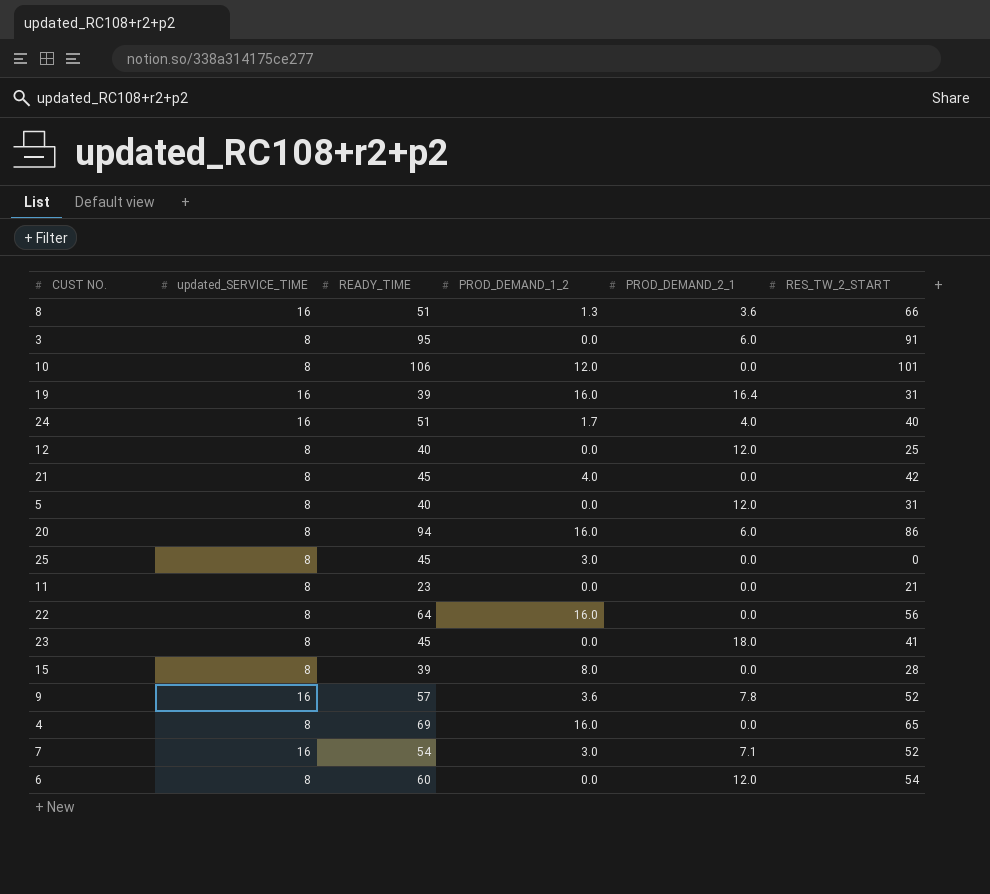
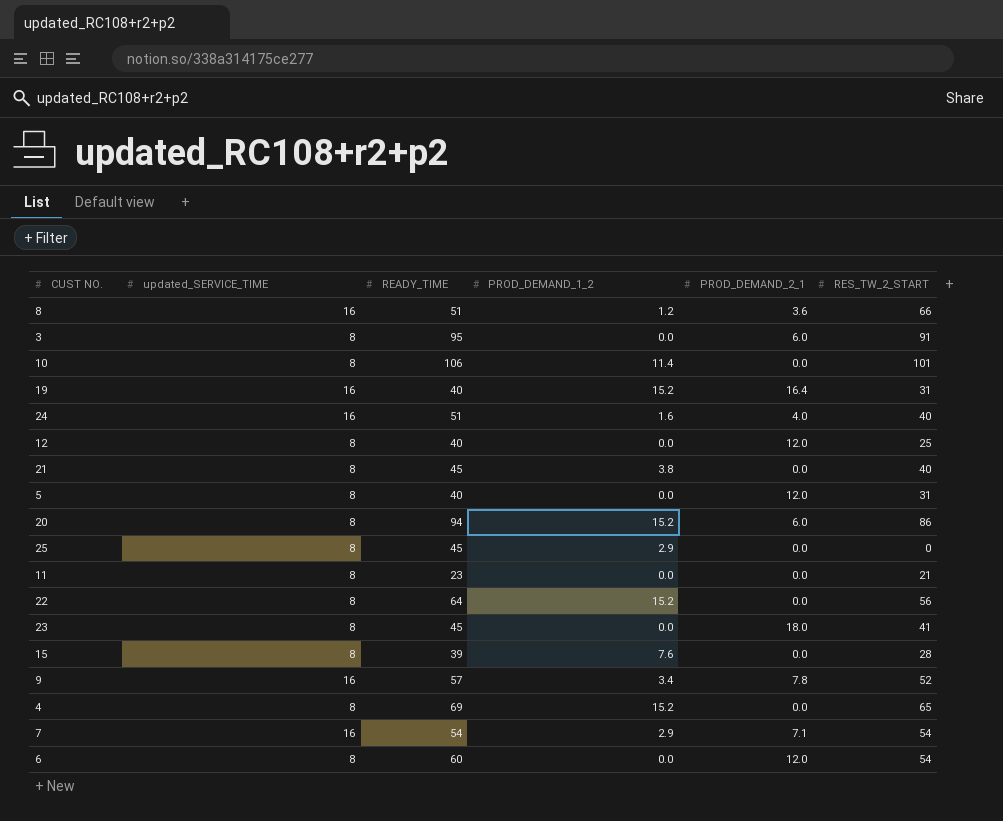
8 | PROD_DEMAND_1_2: 1.3 -> 1.2
10 | PROD_DEMAND_1_2: 12.0 -> 11.4
19 | READY_TIME: 39 -> 40
19 | PROD_DEMAND_1_2: 16.0 -> 15.2
24 | PROD_DEMAND_1_2: 1.7 -> 1.6
21 | PROD_DEMAND_1_2: 4.0 -> 3.8
21 | RES_TW_2_START: 42 -> 40
20 | PROD_DEMAND_1_2: 16.0 -> 15.2
25 | PROD_DEMAND_1_2: 3.0 -> 2.9
22 | PROD_DEMAND_1_2: 16.0 -> 15.2
15 | PROD_DEMAND_1_2: 8.0 -> 7.6
9 | PROD_DEMAND_1_2: 3.6 -> 3.4
4 | PROD_DEMAND_1_2: 16.0 -> 15.2
7 | PROD_DEMAND_1_2: 3.0 -> 2.9
7 | RES_TW_2_START: 52 -> 54

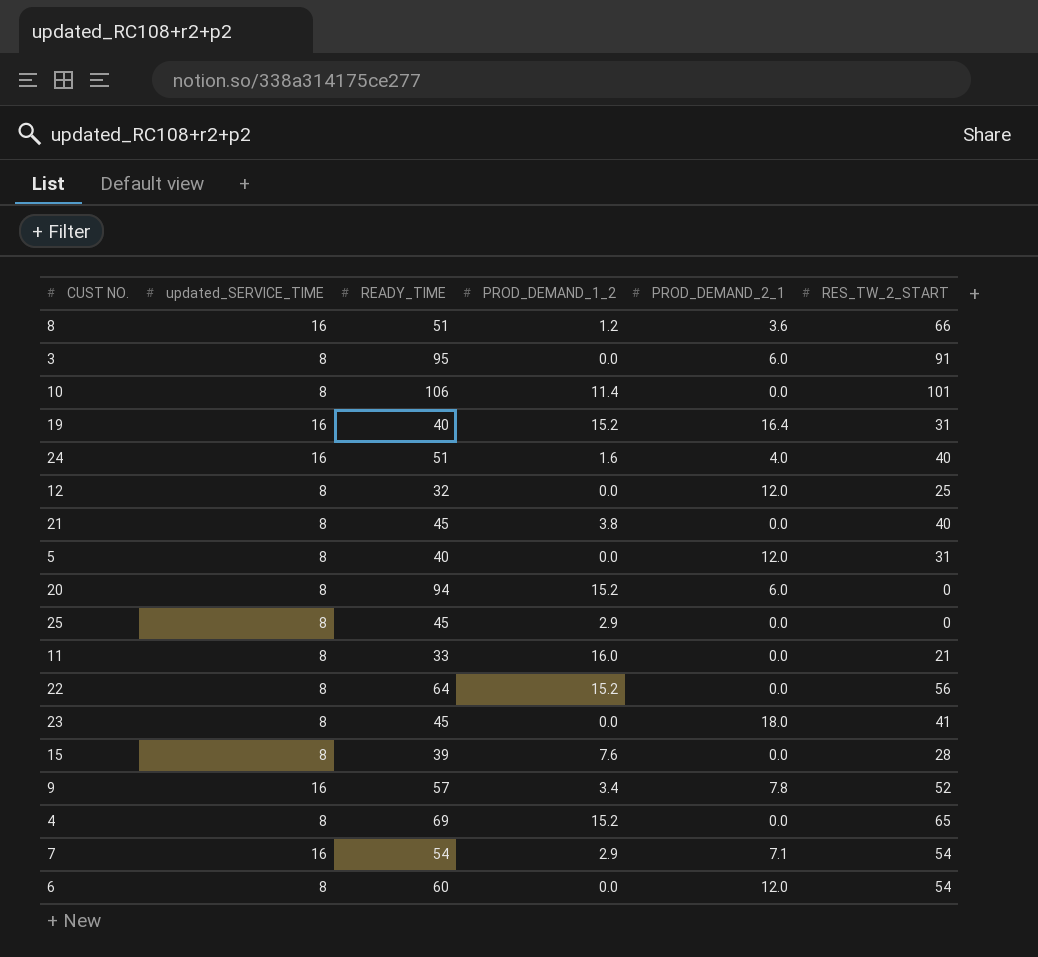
12 | READY_TIME: 40 -> 32
20 | RES_TW_2_START: 86 -> 0
11 | READY_TIME: 23 -> 33
11 | PROD_DEMAND_1_2: 0.0 -> 16.0

